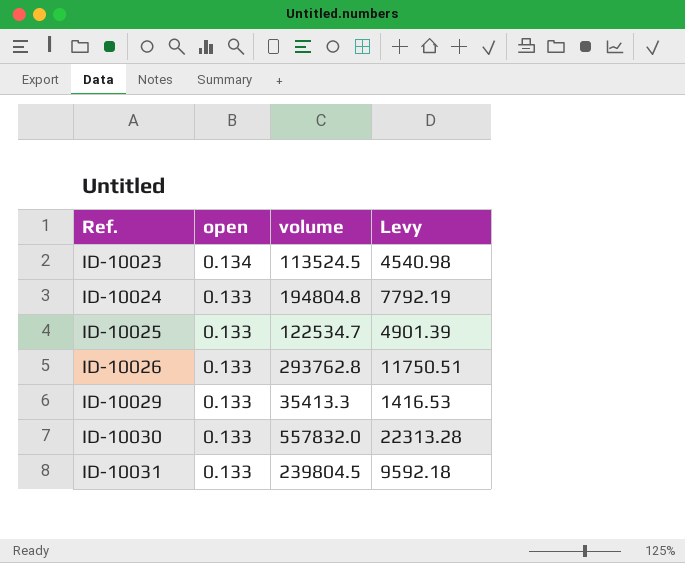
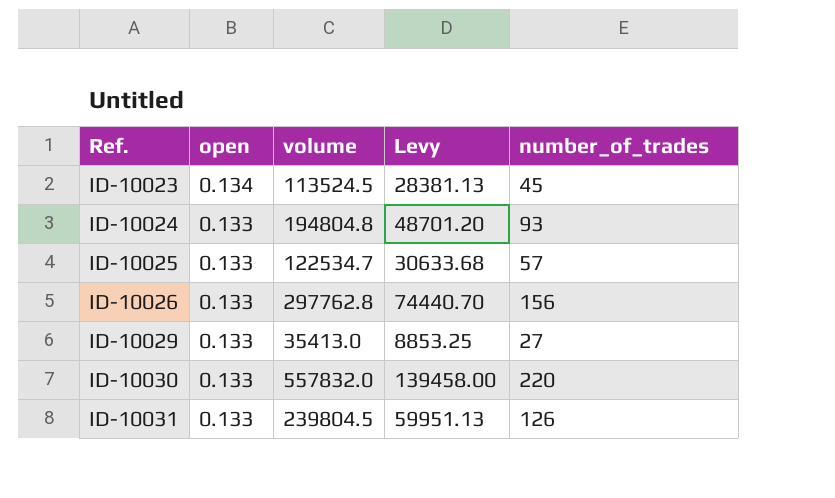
column Levy | formula: [volume] * 0.04 -> [volume] * 0.25
column number_of_trades | position: none -> 5
ID-10026 | volume: 293762.8 -> 297762.8
ID-10029 | volume: 35413.3 -> 35413.0

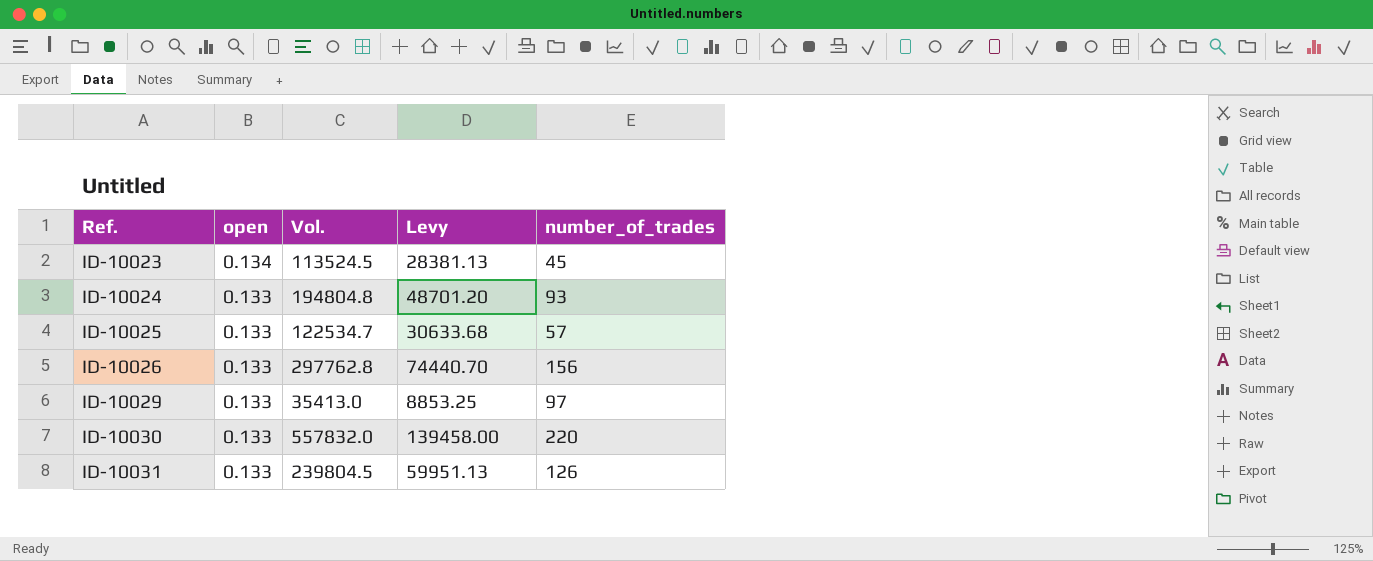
column name: volume -> Vol.
ID-10029 | number_of_trades: 27 -> 97

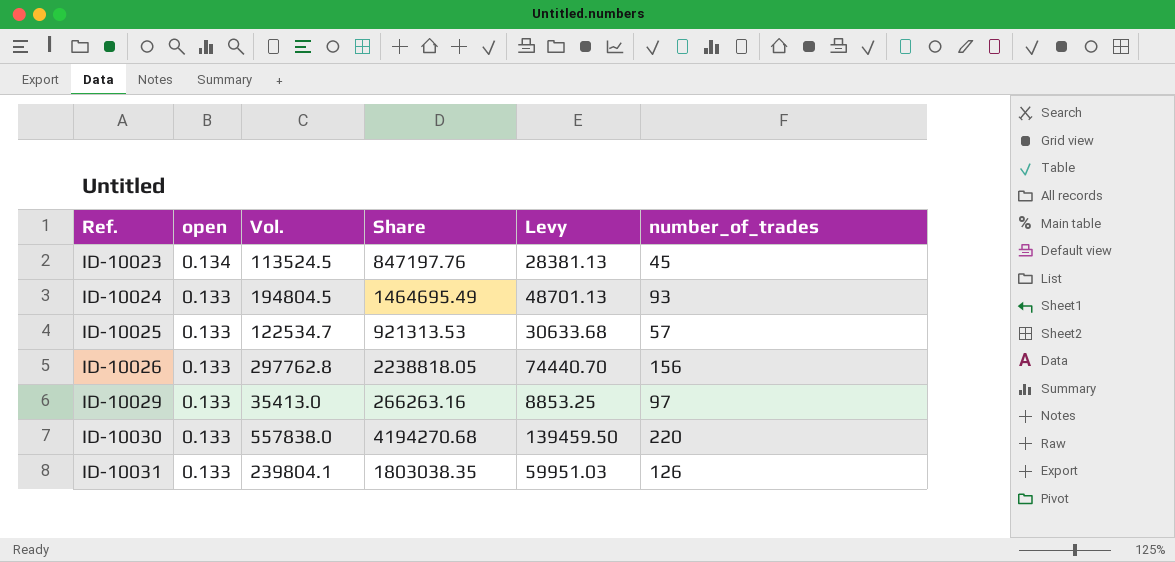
column Share | formula: none -> [Vol.] / [open]
ID-10024 | Vol.: 194804.8 -> 194804.5
ID-10024 | Levy: 48701.20 -> 48701.13
ID-10030 | Vol.: 557832.0 -> 557838.0
ID-10030 | Levy: 139458.00 -> 139459.50
ID-10031 | Vol.: 239804.5 -> 239804.1
ID-10031 | Levy: 59951.13 -> 59951.03

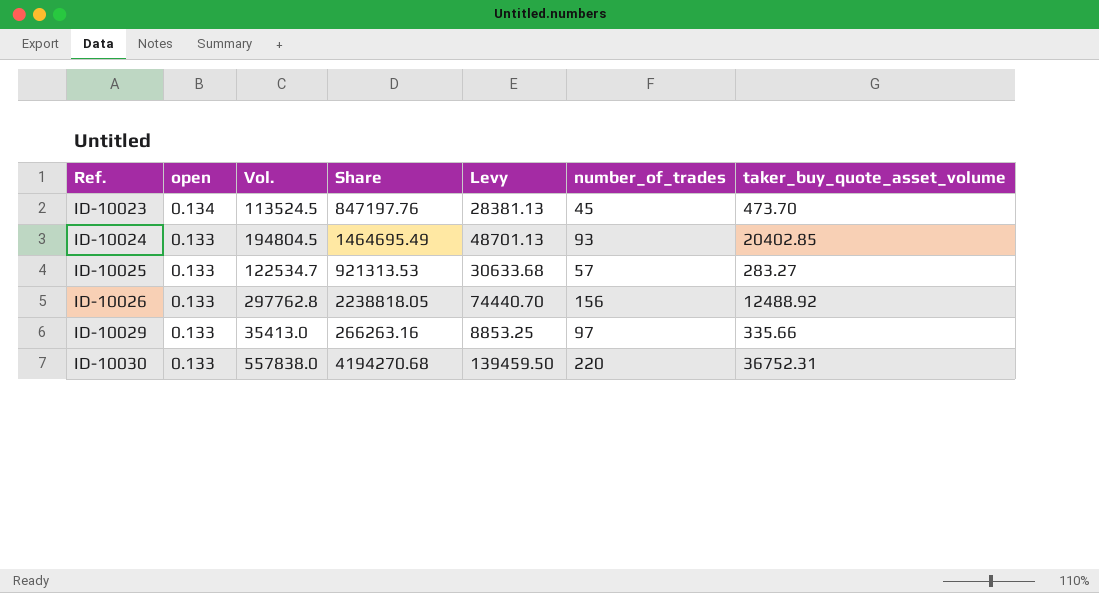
column taker_buy_quote_asset_volume | position: none -> 7
row ID-10031: 0.133 | 239804.1 | 1803038.35 | 59951.03 | 126 -> none

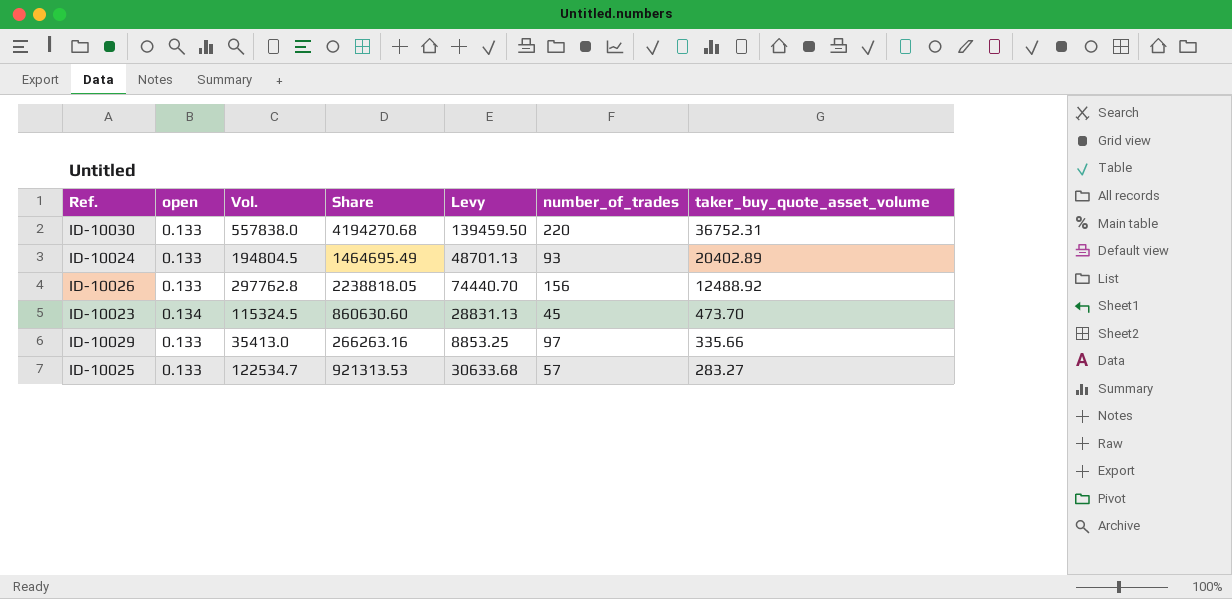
row order: Ref. ascending -> taker_buy_quote_asset_volume descending
ID-10024 | taker_buy_quote_asset_volume: 20402.85 -> 20402.89
ID-10023 | Vol.: 113524.5 -> 115324.5
ID-10023 | Share: 847197.76 -> 860630.60
ID-10023 | Levy: 28381.13 -> 28831.13

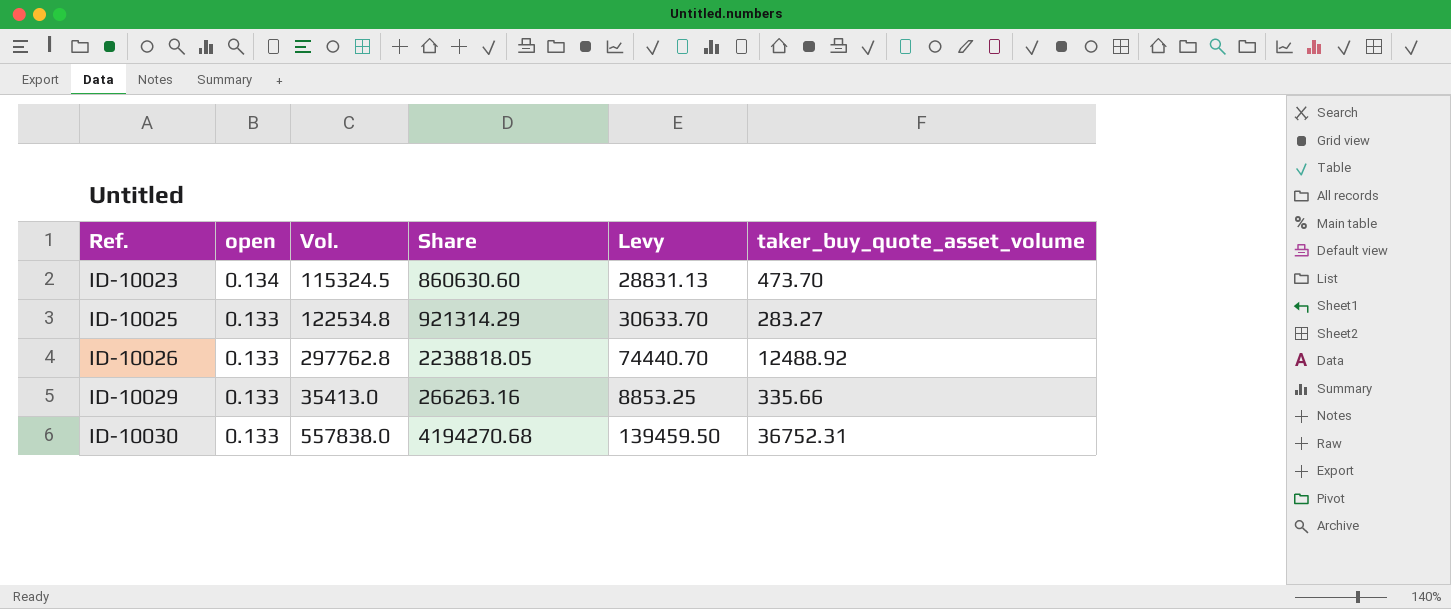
row order: taker_buy_quote_asset_volume descending -> Ref. ascending
column number_of_trades | position: 6 -> none
row ID-10024: 0.133 | 194804.5 | 1464695.49 | 48701.13 | 93 | 20402.89 -> none
ID-10025 | Vol.: 122534.7 -> 122534.8
ID-10025 | Share: 921313.53 -> 921314.29
ID-10025 | Levy: 30633.68 -> 30633.70

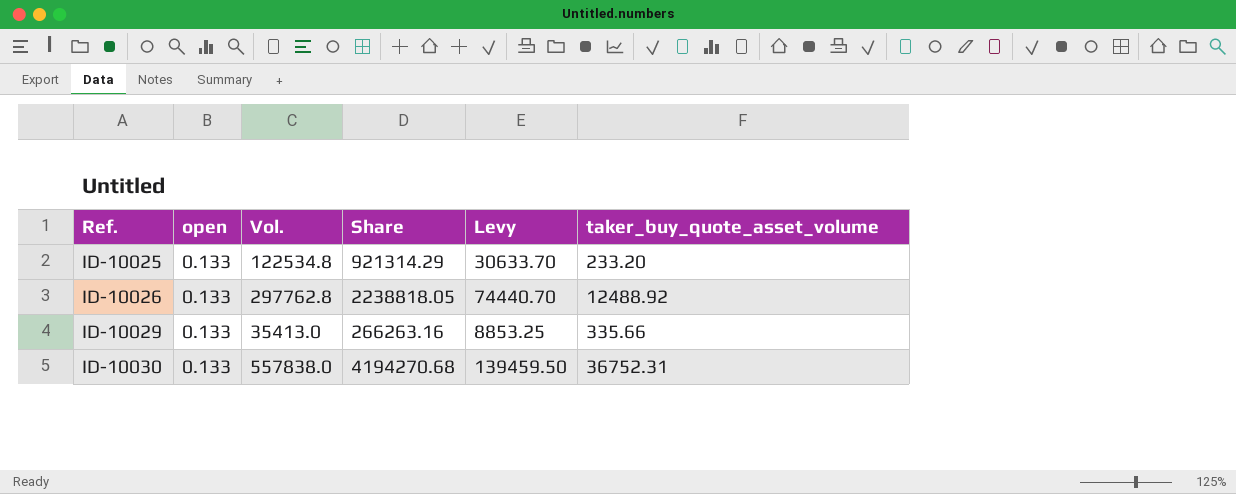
row ID-10023: 0.134 | 115324.5 | 860630.60 | 28831.13 | 473.70 -> none
ID-10025 | taker_buy_quote_asset_volume: 283.27 -> 233.20

